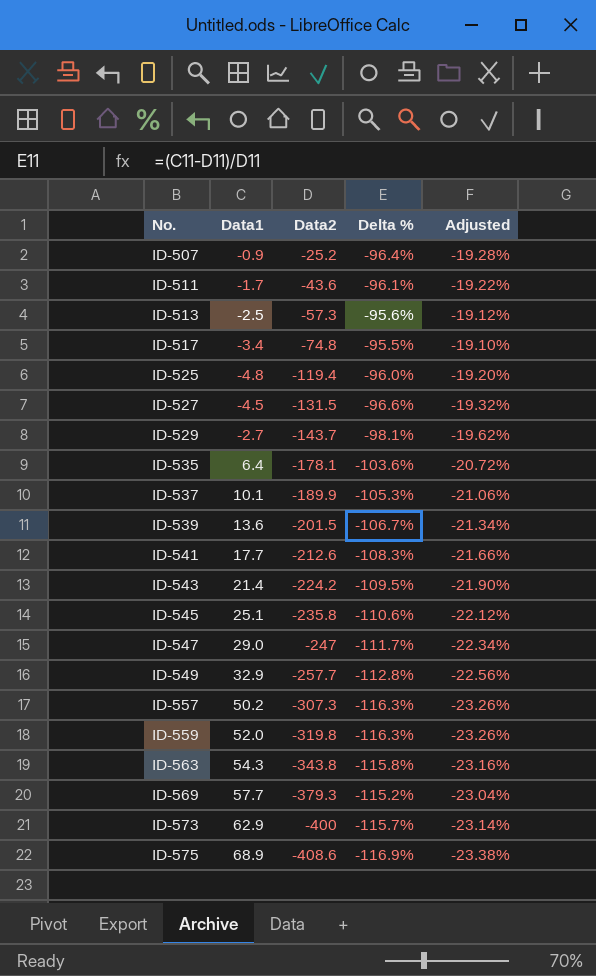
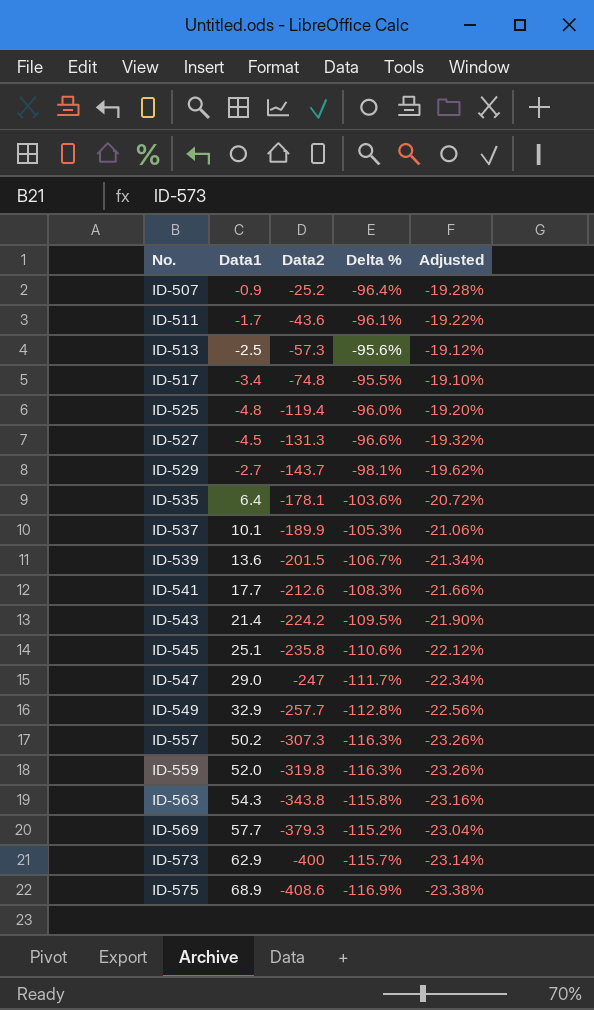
ID-527 | Data2: -131.5 -> -131.3

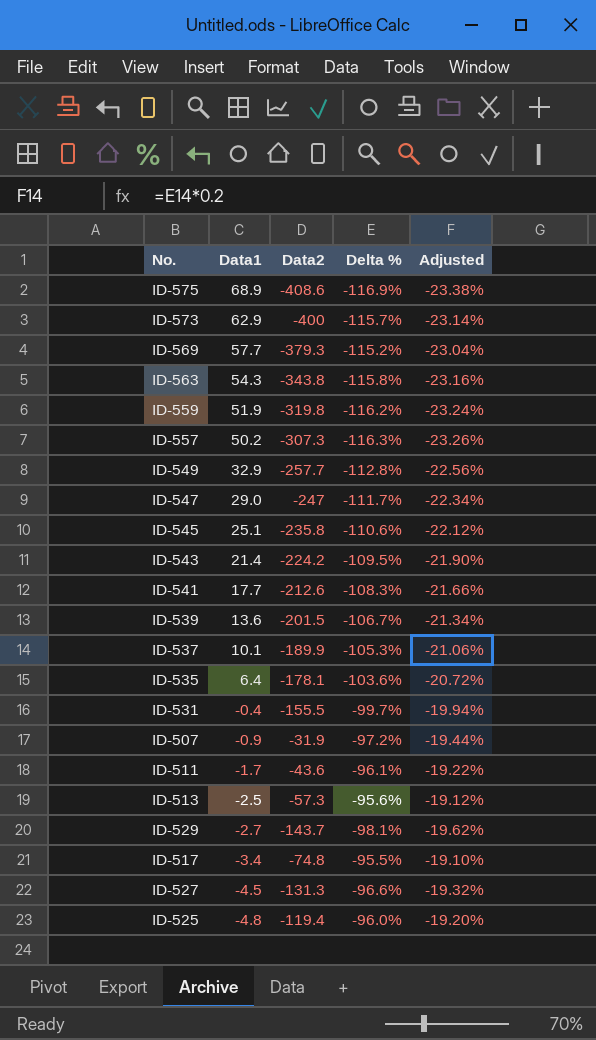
row order: No. ascending -> Data1 descending
ID-559 | Data1: 52.0 -> 51.9
ID-559 | Delta %: -116.3% -> -116.2%
ID-559 | Adjusted: -23.26% -> -23.24%
row ID-531: none -> -0.4 | -155.5 | -99.7% | -19.94%
ID-507 | Data2: -25.2 -> -31.9
ID-507 | Delta %: -96.4% -> -97.2%
ID-507 | Adjusted: -19.28% -> -19.44%

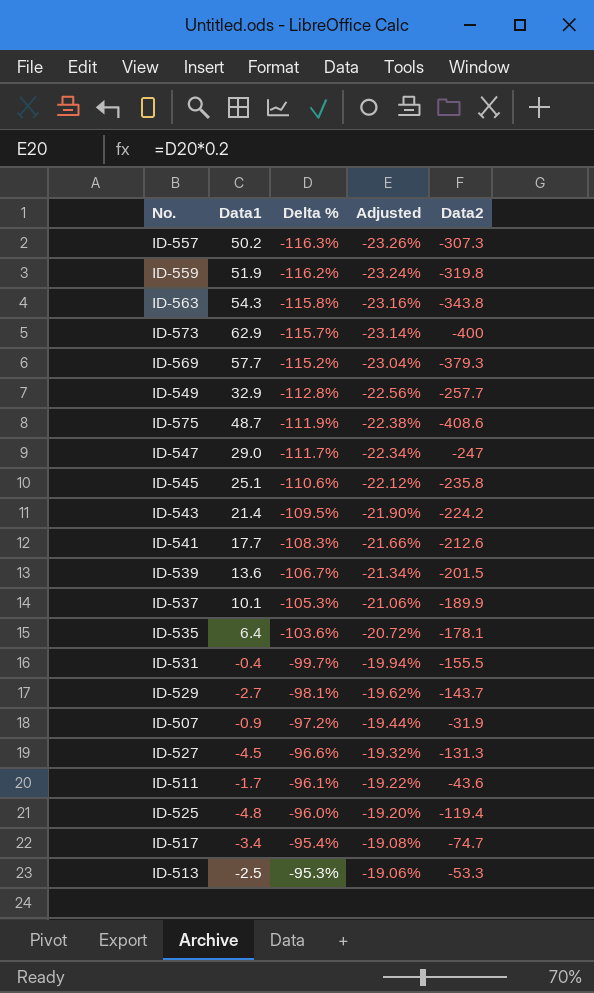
row order: Data1 descending -> Delta % ascending
column Data2 | position: 3 -> 5
ID-575 | Data1: 68.9 -> 48.7
ID-575 | Delta %: -116.9% -> -111.9%
ID-575 | Adjusted: -23.38% -> -22.38%
ID-517 | Delta %: -95.5% -> -95.4%
ID-517 | Adjusted: -19.10% -> -19.08%
ID-517 | Data2: -74.8 -> -74.7
ID-513 | Delta %: -95.6% -> -95.3%
ID-513 | Adjusted: -19.12% -> -19.06%
ID-513 | Data2: -57.3 -> -53.3

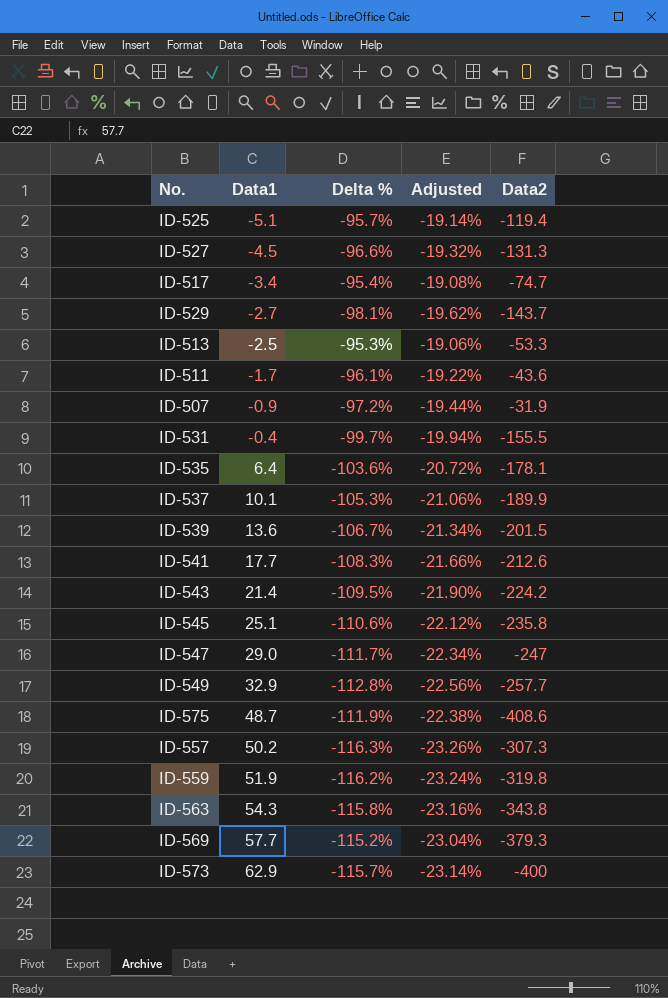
row order: Delta % ascending -> Data1 ascending
ID-525 | Data1: -4.8 -> -5.1
ID-525 | Delta %: -96.0% -> -95.7%
ID-525 | Adjusted: -19.20% -> -19.14%

